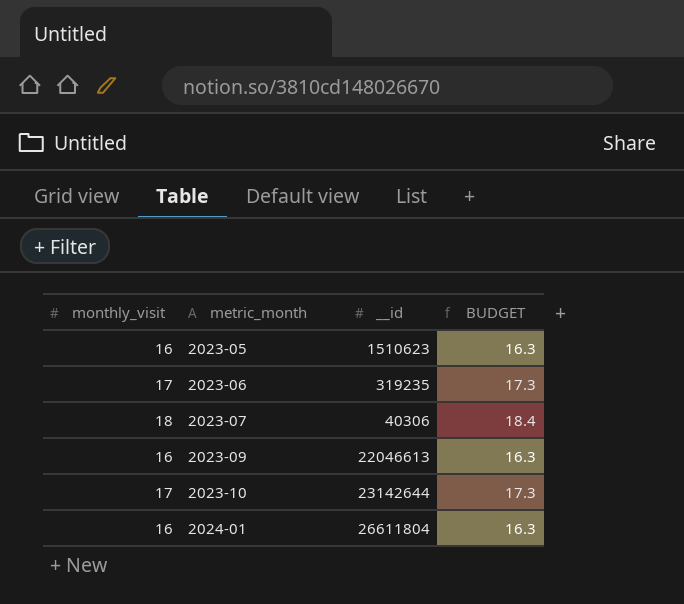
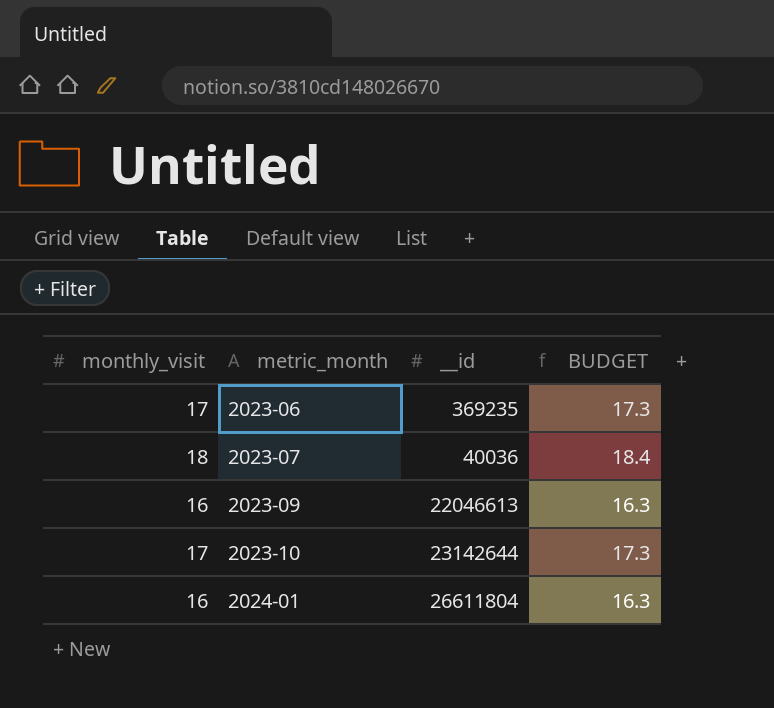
row 2023-05: 16 | 1510623 | 16.3 -> none
2023-06 | __id: 319235 -> 369235
2023-07 | __id: 40306 -> 40036

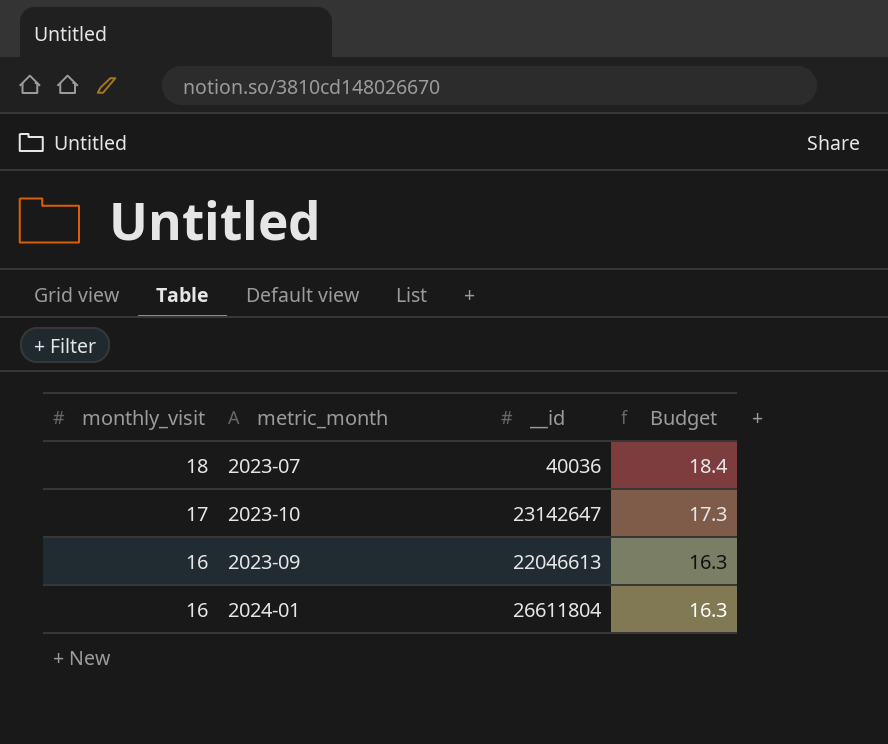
row order: metric_month ascending -> monthly_visit descending
column name: BUDGET -> Budget
row 2023-06: 17 | 369235 | 17.3 -> none
2023-10 | __id: 23142644 -> 23142647

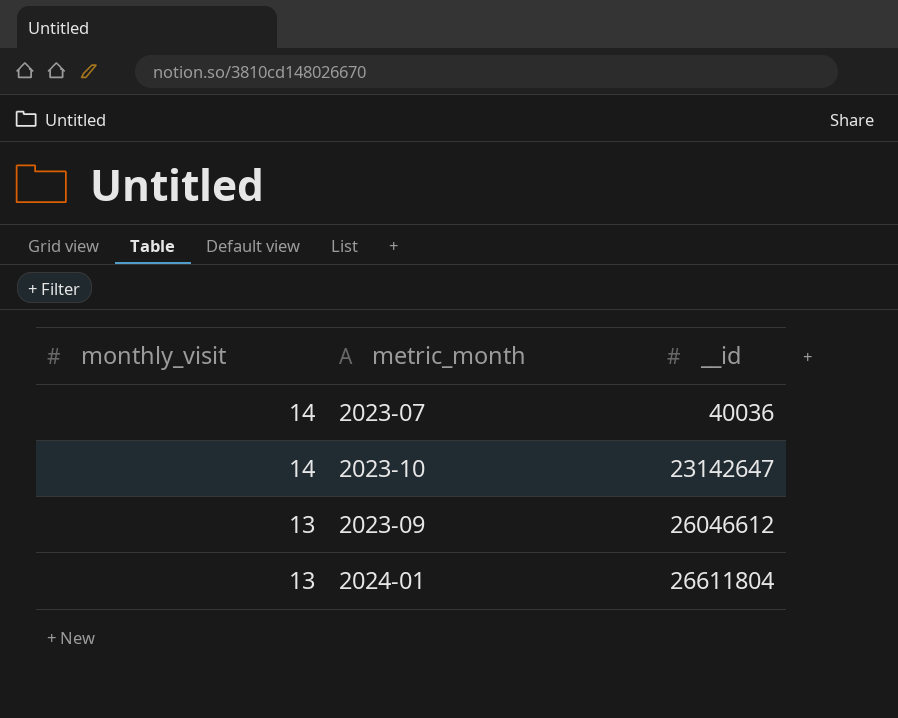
column Budget | formula: [monthly_visit] * 1.02 -> none
2023-07 | monthly_visit: 18 -> 14
2023-10 | monthly_visit: 17 -> 14
2023-09 | monthly_visit: 16 -> 13
2023-09 | __id: 22046613 -> 26046612
2024-01 | monthly_visit: 16 -> 13

